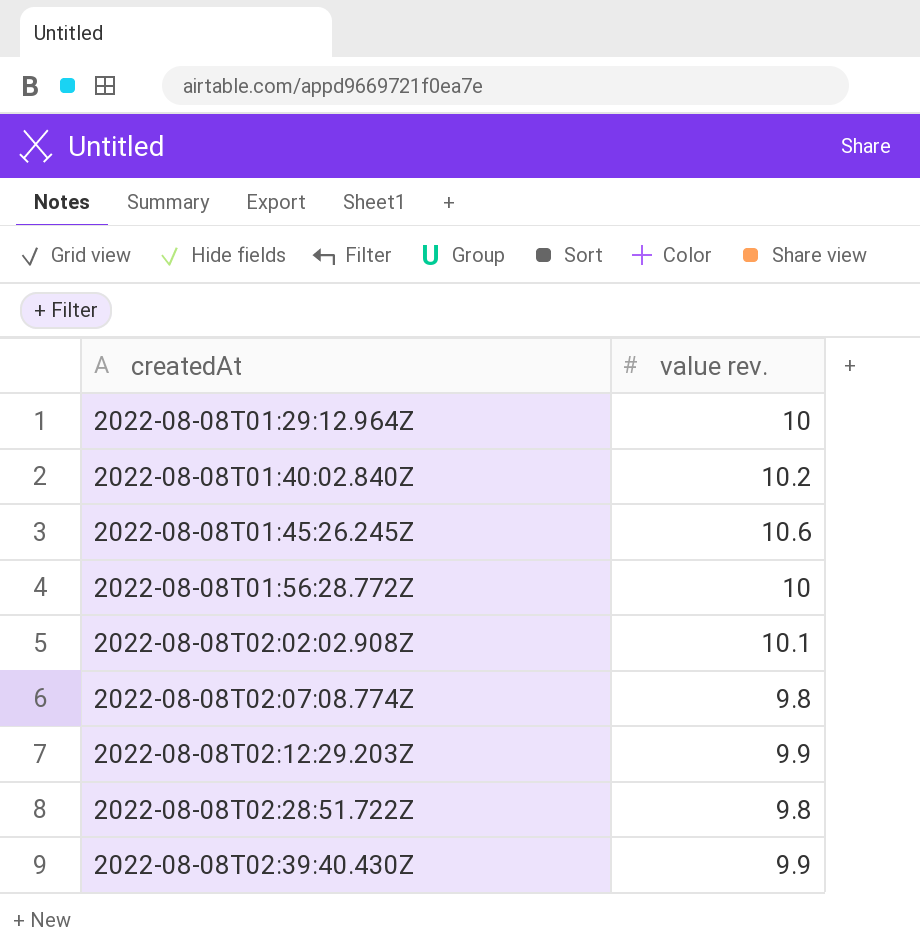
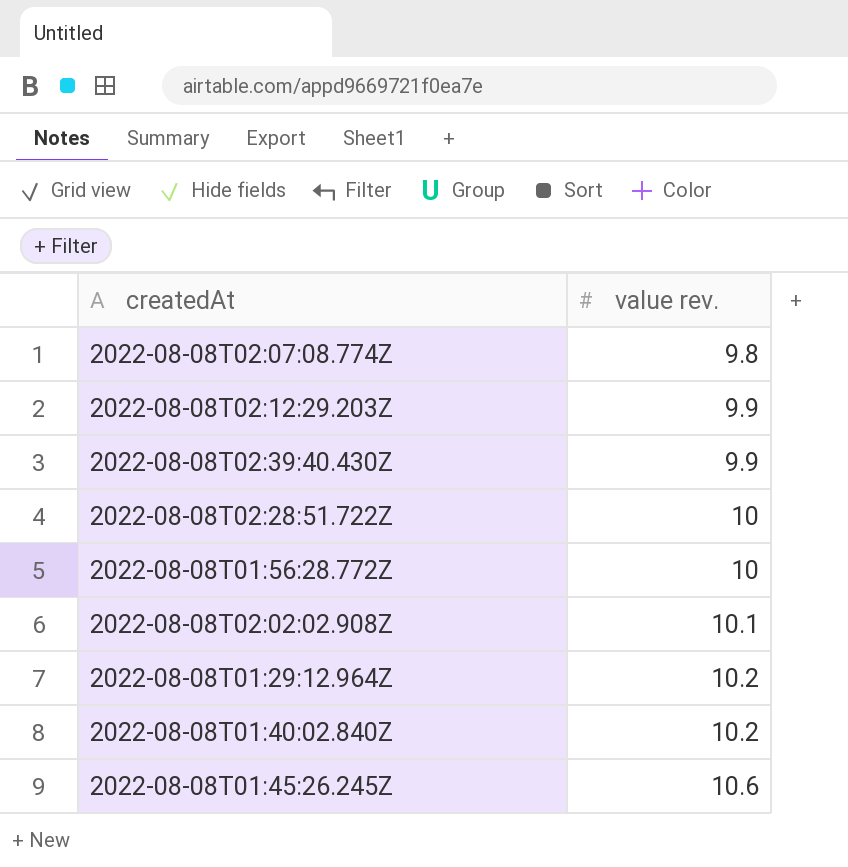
row order: createdAt ascending -> value rev. ascending
2022-08-08T02:28:51.722Z | value rev.: 9.8 -> 10
2022-08-08T01:29:12.964Z | value rev.: 10 -> 10.2

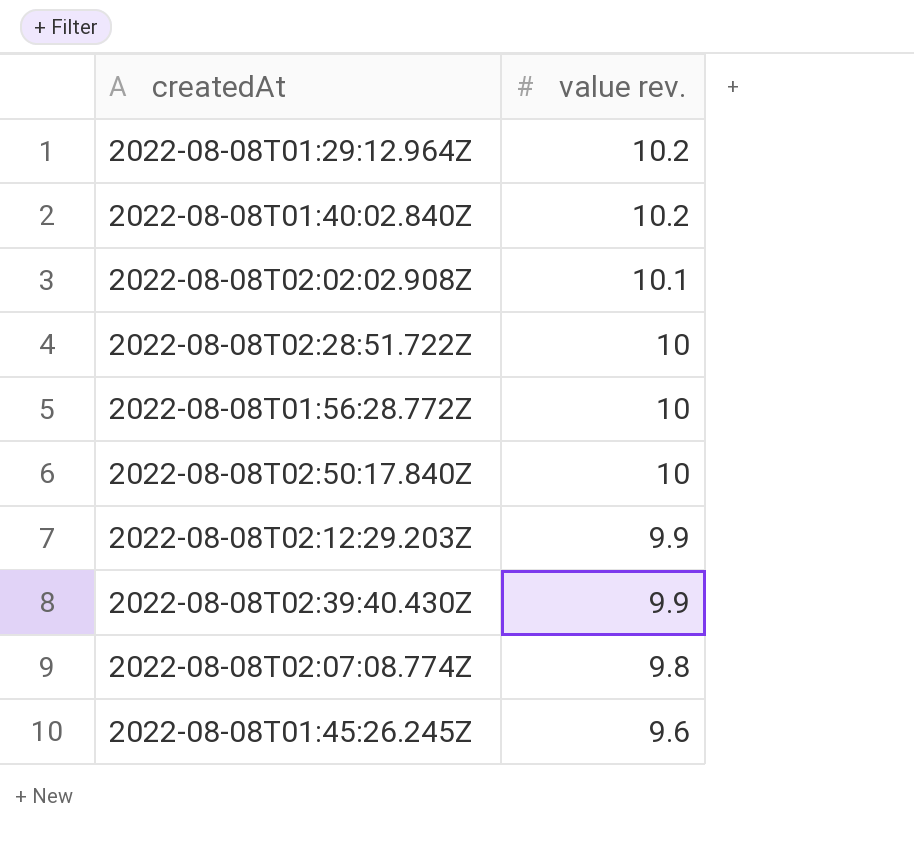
row order: value rev. ascending -> value rev. descending
row 2022-08-08T02:50:17.840Z: none -> 10
2022-08-08T01:45:26.245Z | value rev.: 10.6 -> 9.6

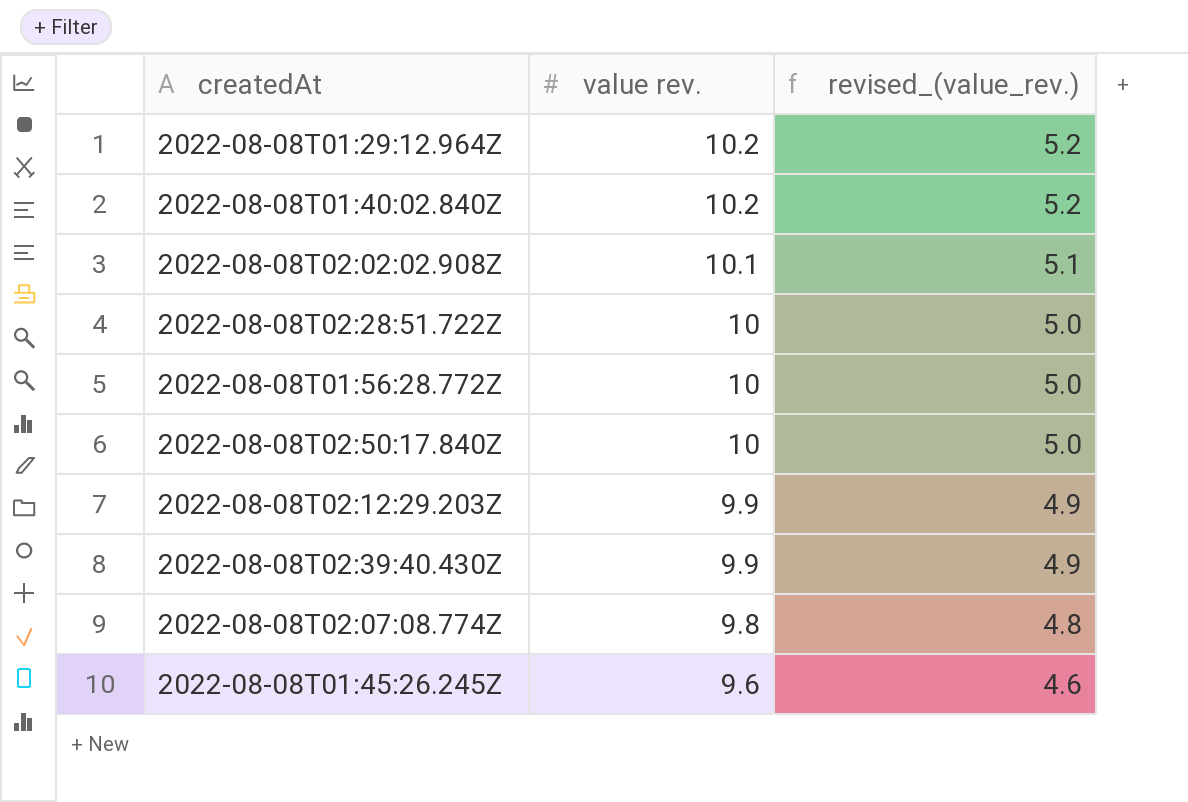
column revised_(value_rev.) | formula: none -> [value rev.] - 5

